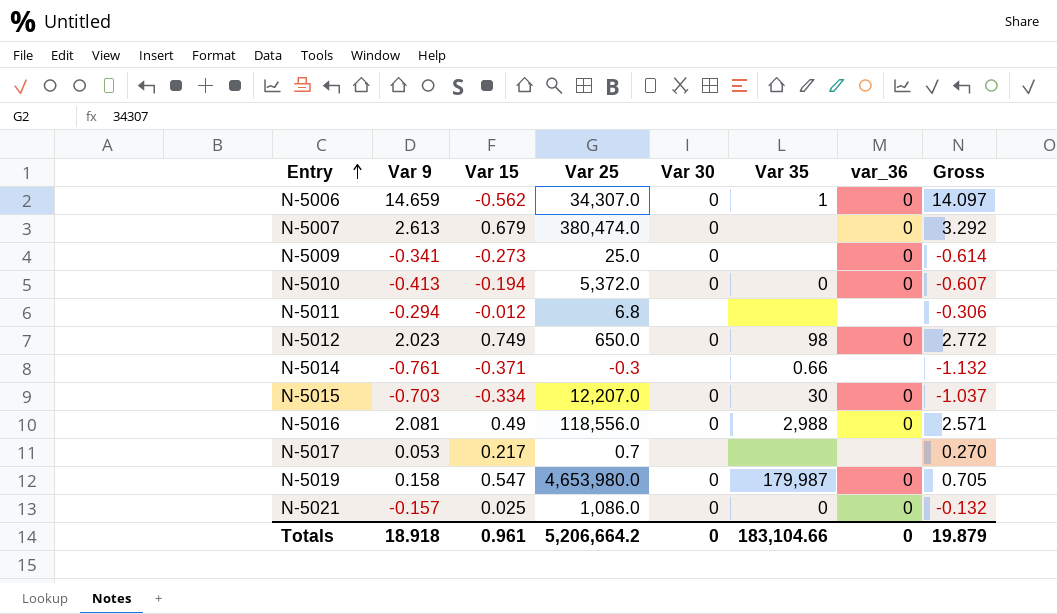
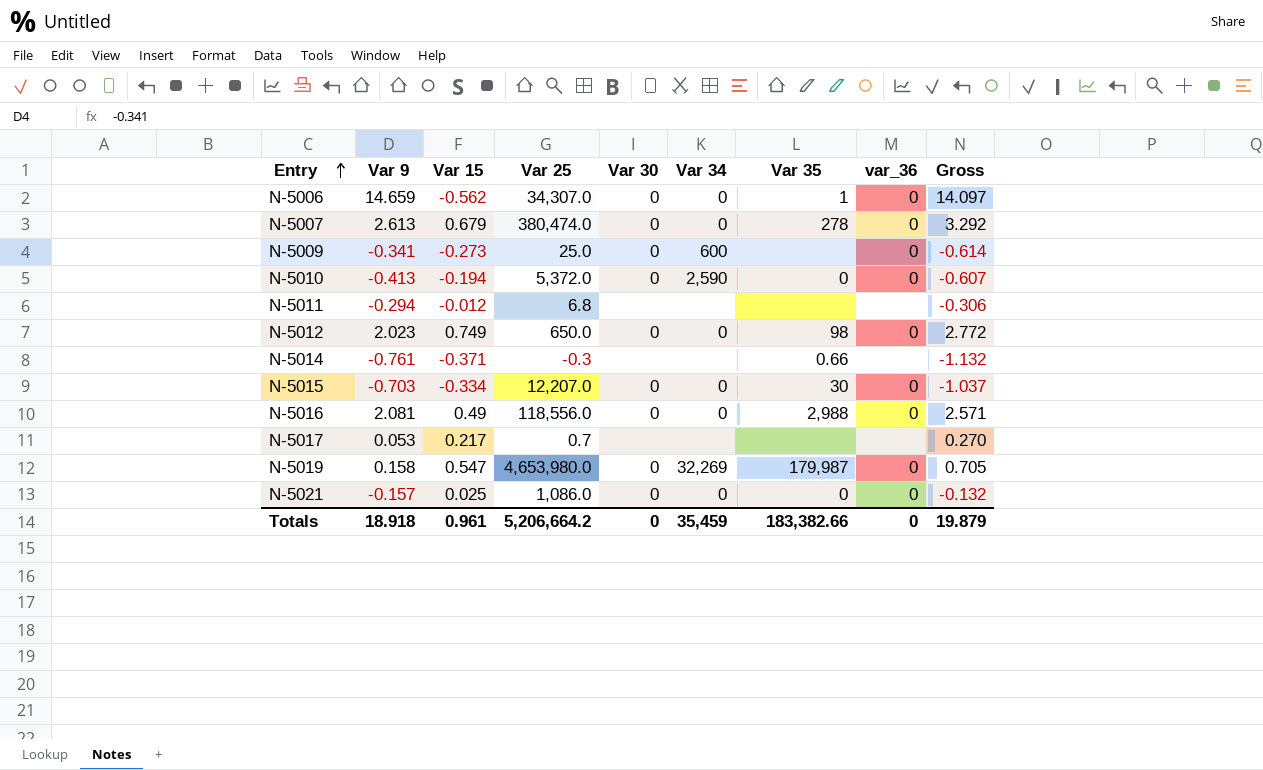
column Var 34 | position: none -> 6
N-5007 | Var 35: none -> 278
Totals | Var 35: 183,104.66 -> 183,382.66

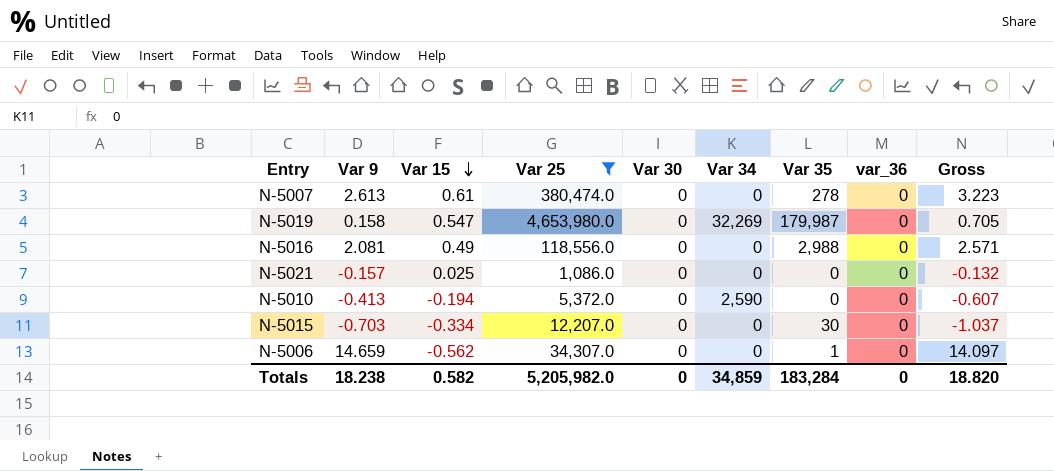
filter: none -> Var 25 >= 1,086.0
row order: Entry ascending -> Var 15 descending
N-5007 | Var 15: 0.679 -> 0.61
N-5007 | Gross: 3.292 -> 3.223
Totals | Var 9: 18.918 -> 18.238
Totals | Var 15: 0.961 -> 0.582
Totals | Var 25: 5,206,664.2 -> 5,205,982.0
Totals | Var 34: 35,459 -> 34,859
Totals | Var 35: 183,382.66 -> 183,284
Totals | Gross: 19.879 -> 18.820

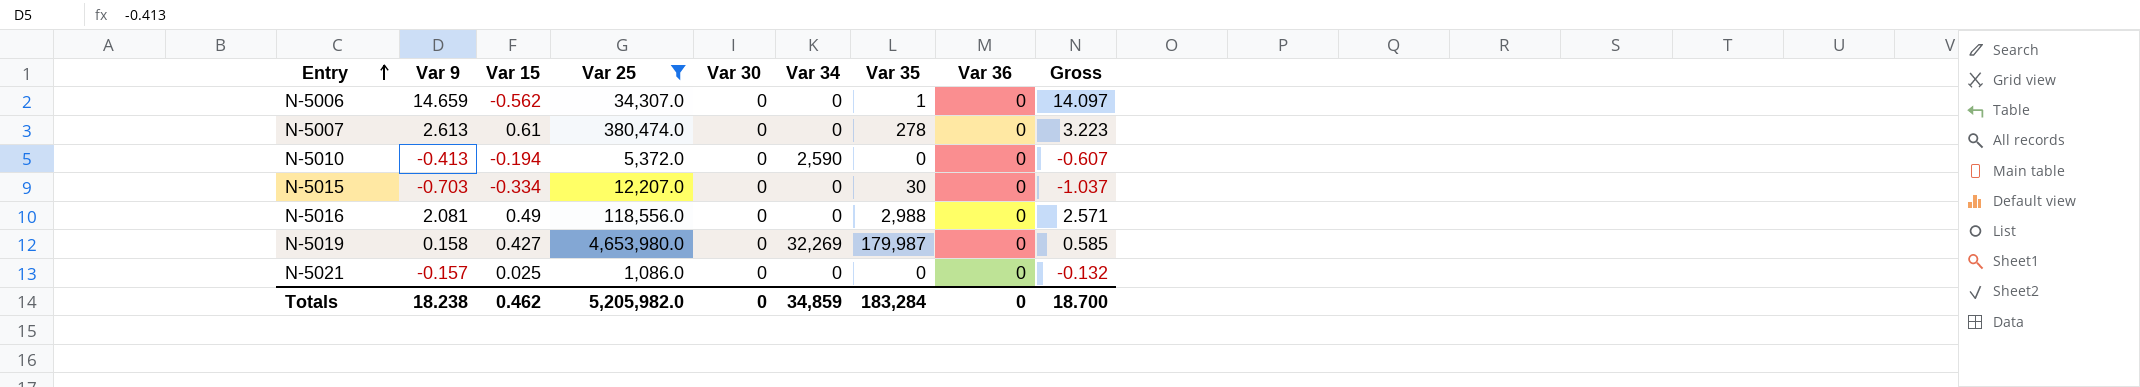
row order: Var 15 descending -> Entry ascending
column name: var_36 -> Var 36
N-5019 | Var 15: 0.547 -> 0.427
N-5019 | Gross: 0.705 -> 0.585
Totals | Var 15: 0.582 -> 0.462
Totals | Gross: 18.820 -> 18.700

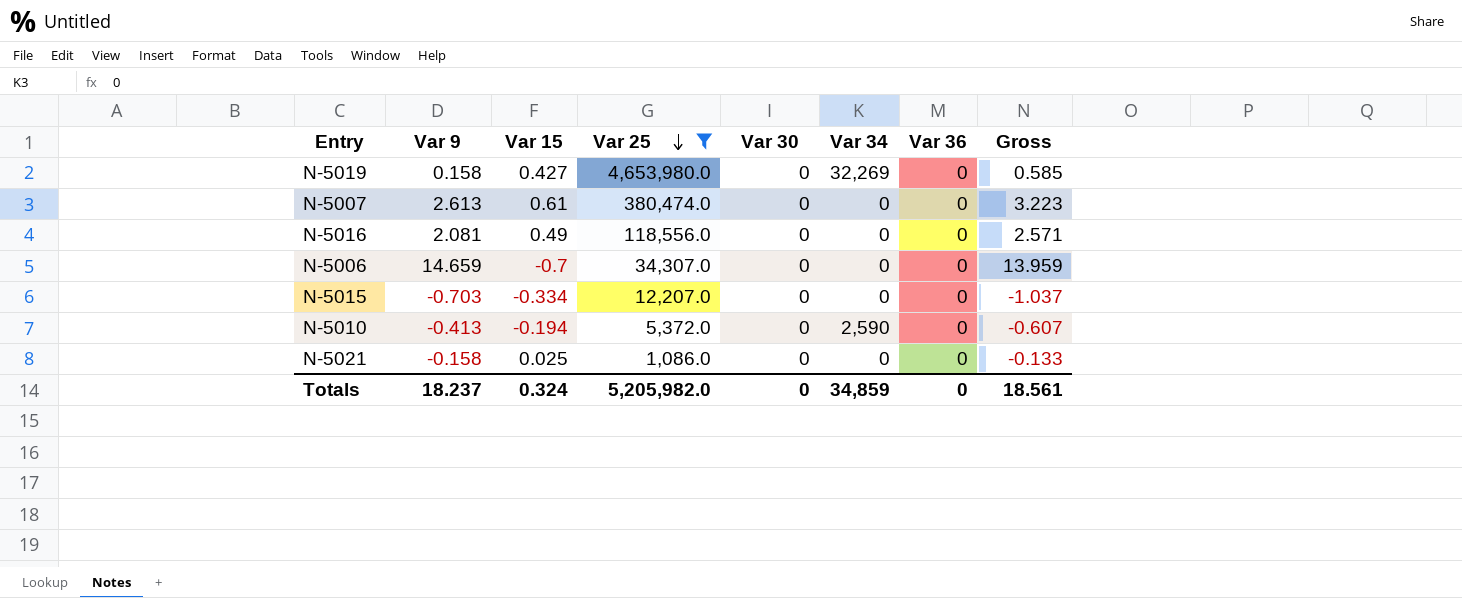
row order: Entry ascending -> Var 25 descending
column Var 35 | position: 7 -> none
N-5006 | Var 15: -0.562 -> -0.7
N-5006 | Gross: 14.097 -> 13.959
N-5021 | Var 9: -0.157 -> -0.158
N-5021 | Gross: -0.132 -> -0.133
Totals | Var 9: 18.238 -> 18.237
Totals | Var 15: 0.462 -> 0.324
Totals | Gross: 18.700 -> 18.561

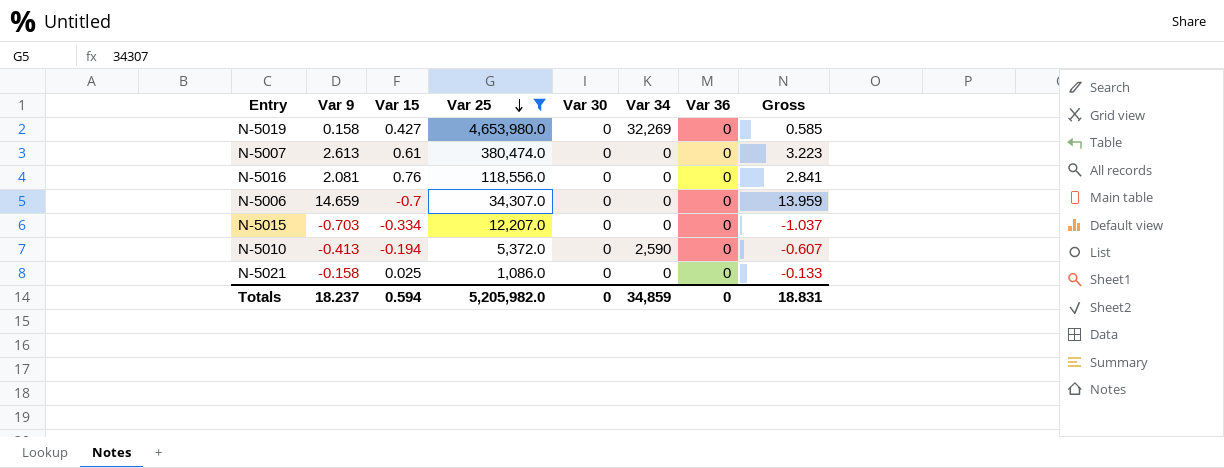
N-5016 | Var 15: 0.49 -> 0.76
N-5016 | Gross: 2.571 -> 2.841
Totals | Var 15: 0.324 -> 0.594
Totals | Gross: 18.561 -> 18.831

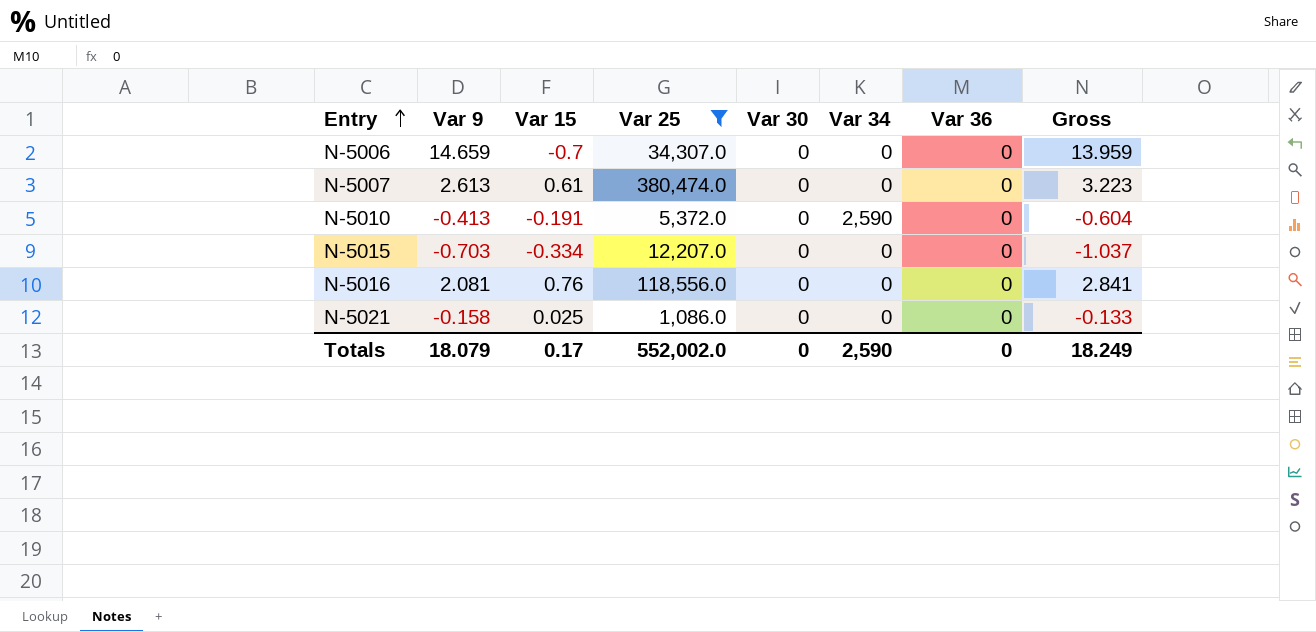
row order: Var 25 descending -> Entry ascending
row N-5019: 0.158 | 0.427 | 4,653,980.0 | 0 | 32,269 | 0 | 0.585 -> none
N-5010 | Var 15: -0.194 -> -0.191
N-5010 | Gross: -0.607 -> -0.604
Totals | Var 9: 18.237 -> 18.079
Totals | Var 15: 0.594 -> 0.17
Totals | Var 25: 5,205,982.0 -> 552,002.0
Totals | Var 34: 34,859 -> 2,590
Totals | Gross: 18.831 -> 18.249

